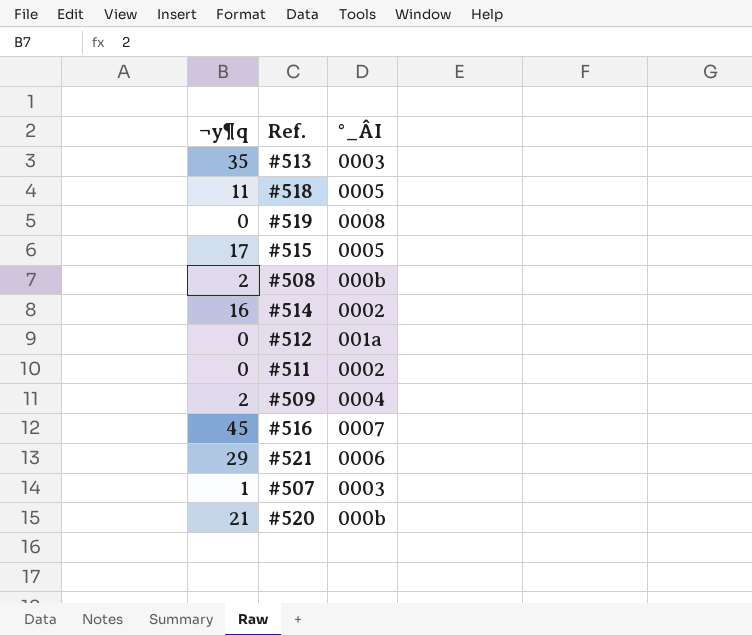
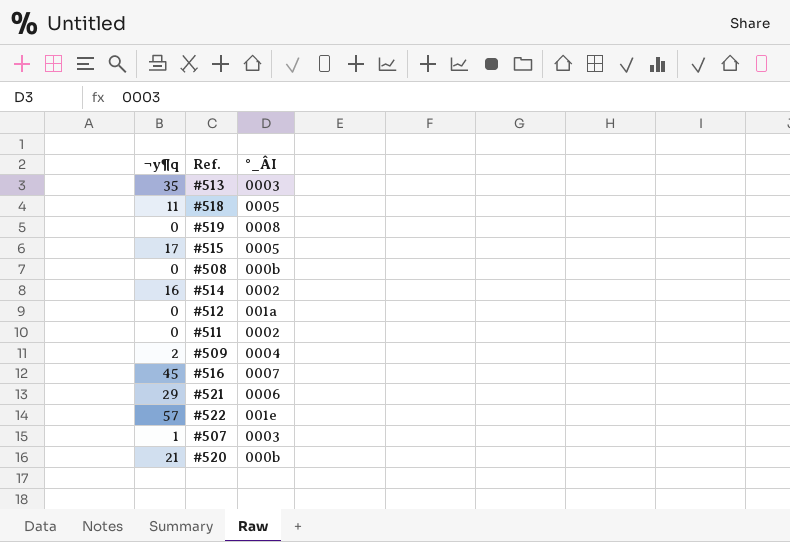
#508 | ¬y¶q: 2 -> 0
row #522: none -> 57 | 001e

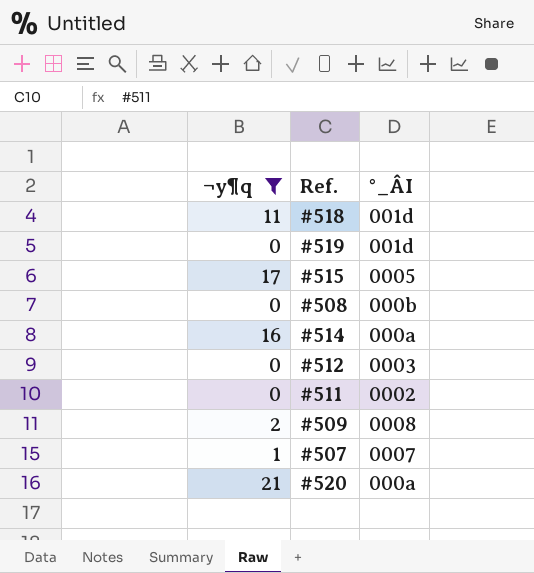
filter: none -> ¬y¶q <= 21
#518 | °_ÂI: 0005 -> 001d
#519 | °_ÂI: 0008 -> 001d
#514 | °_ÂI: 0002 -> 000a
#512 | °_ÂI: 001a -> 0003
#509 | °_ÂI: 0004 -> 0008
#507 | °_ÂI: 0003 -> 0007
#520 | °_ÂI: 000b -> 000a

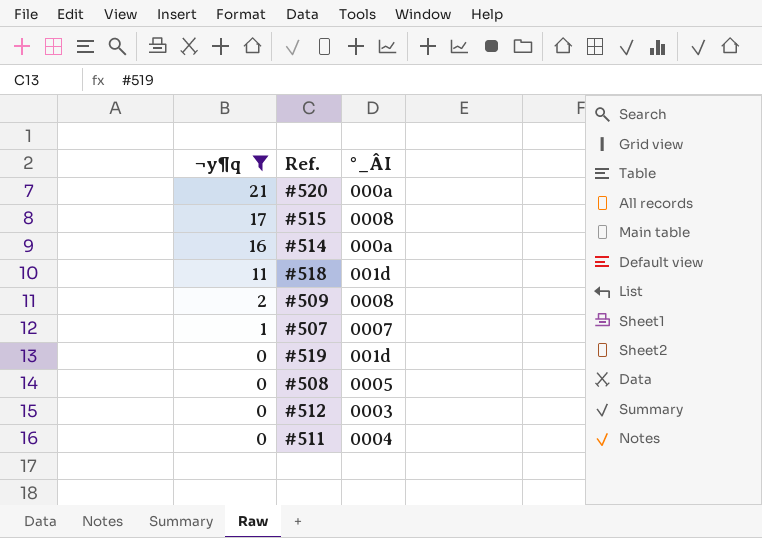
row order: none -> ¬y¶q descending
#515 | °_ÂI: 0005 -> 0008
#508 | °_ÂI: 000b -> 0005
#511 | °_ÂI: 0002 -> 0004

